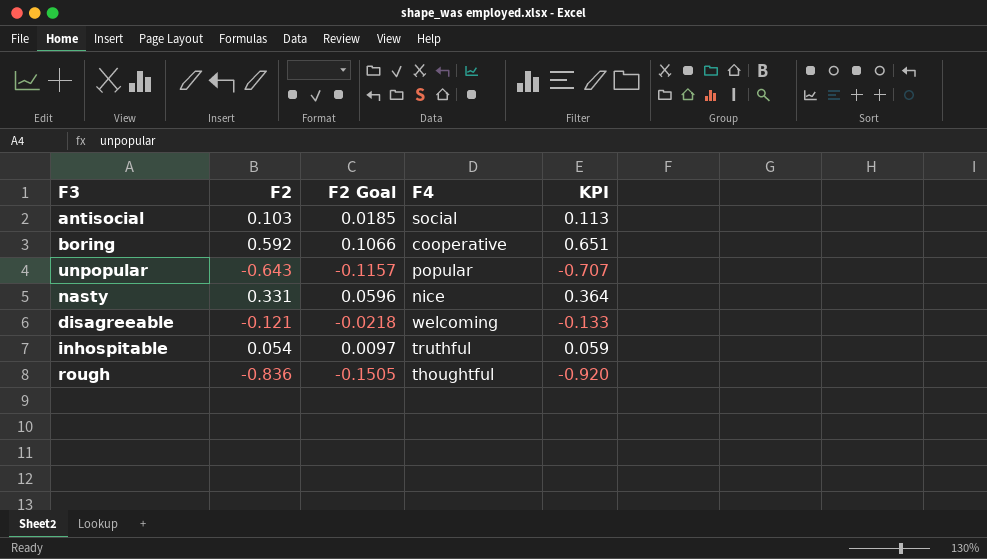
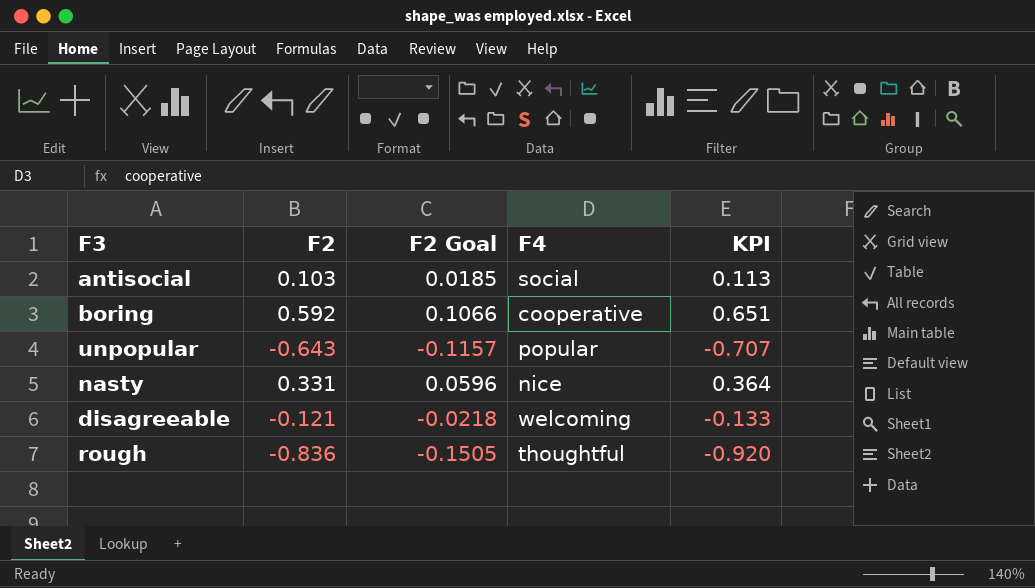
row inhospitable: 0.054 | 0.0097 | truthful | 0.059 -> none

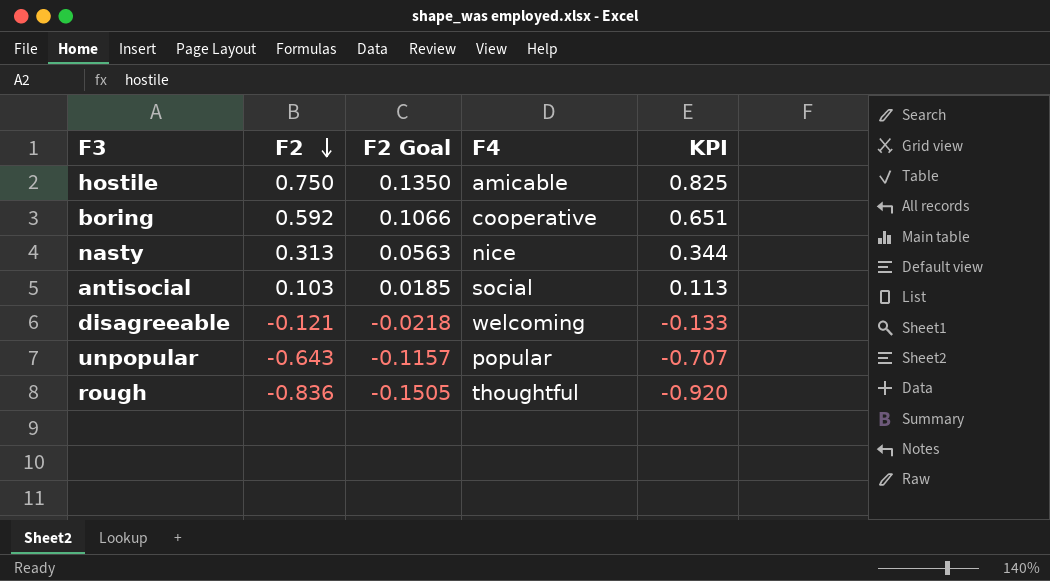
row order: none -> F2 descending
row hostile: none -> 0.750 | 0.1350 | amicable | 0.825
nasty | F2: 0.331 -> 0.313
nasty | F2 Goal: 0.0596 -> 0.0563
nasty | KPI: 0.364 -> 0.344

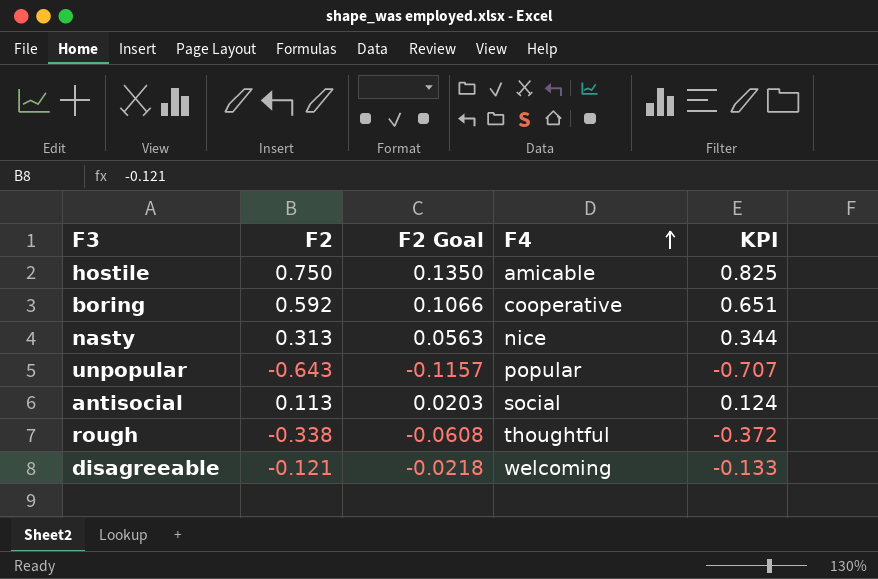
row order: F2 descending -> F4 ascending
antisocial | F2: 0.103 -> 0.113
antisocial | F2 Goal: 0.0185 -> 0.0203
antisocial | KPI: 0.113 -> 0.124
rough | F2: -0.836 -> -0.338
rough | F2 Goal: -0.1505 -> -0.0608
rough | KPI: -0.920 -> -0.372

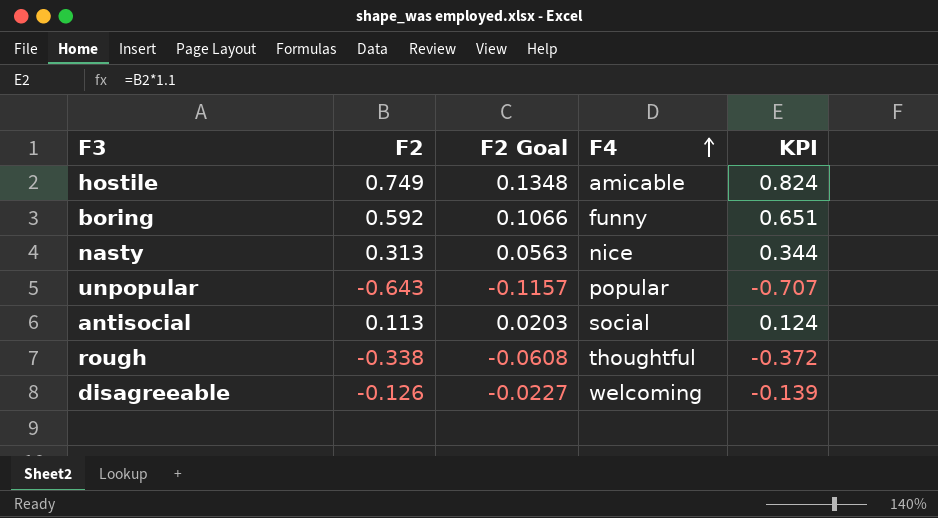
hostile | F2: 0.750 -> 0.749
hostile | F2 Goal: 0.1350 -> 0.1348
hostile | KPI: 0.825 -> 0.824
boring | F4: cooperative -> funny
disagreeable | F2: -0.121 -> -0.126
disagreeable | F2 Goal: -0.0218 -> -0.0227
disagreeable | KPI: -0.133 -> -0.139

